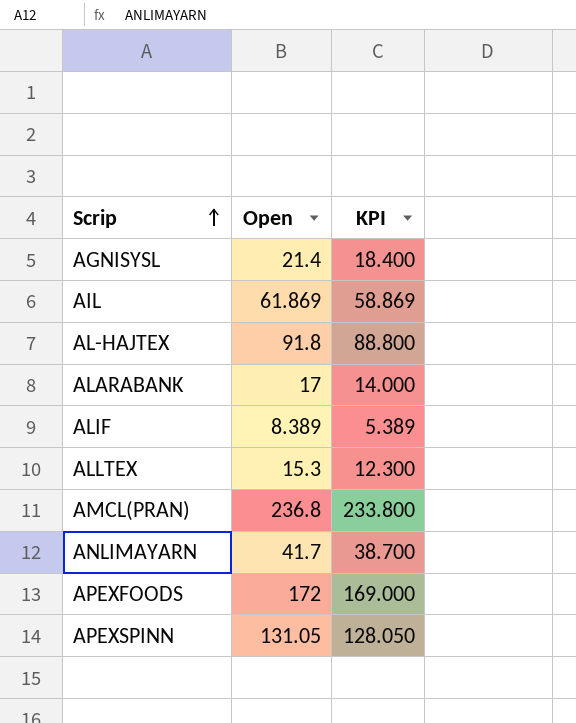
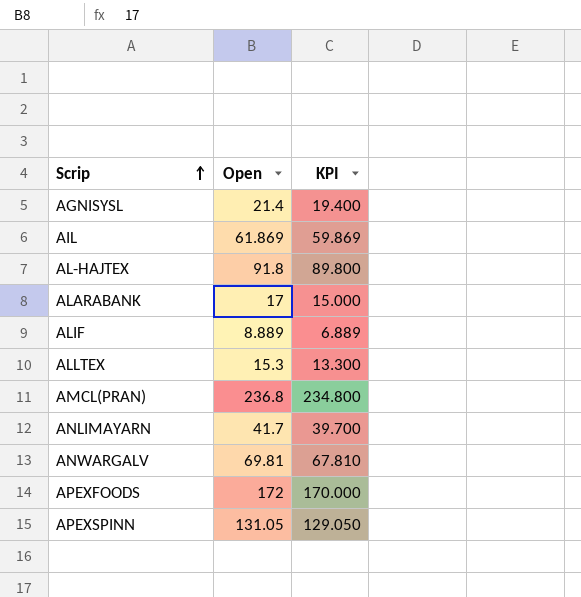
column KPI | formula: [Open] - 3 -> [Open] - 2
ALIF | Open: 8.389 -> 8.889
row ANWARGALV: none -> 69.81 | 67.810

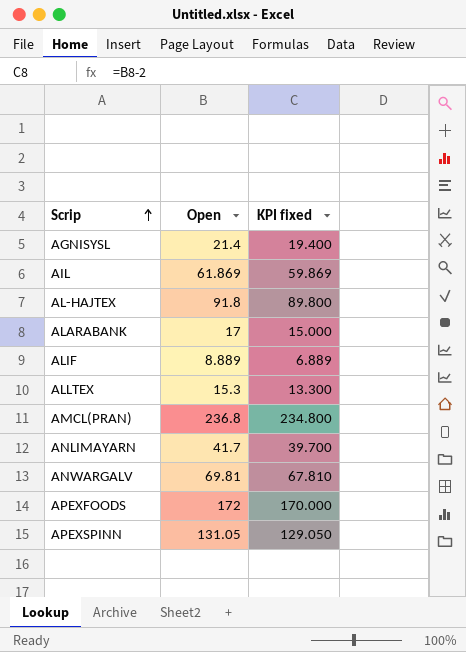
column name: KPI -> KPI fixed

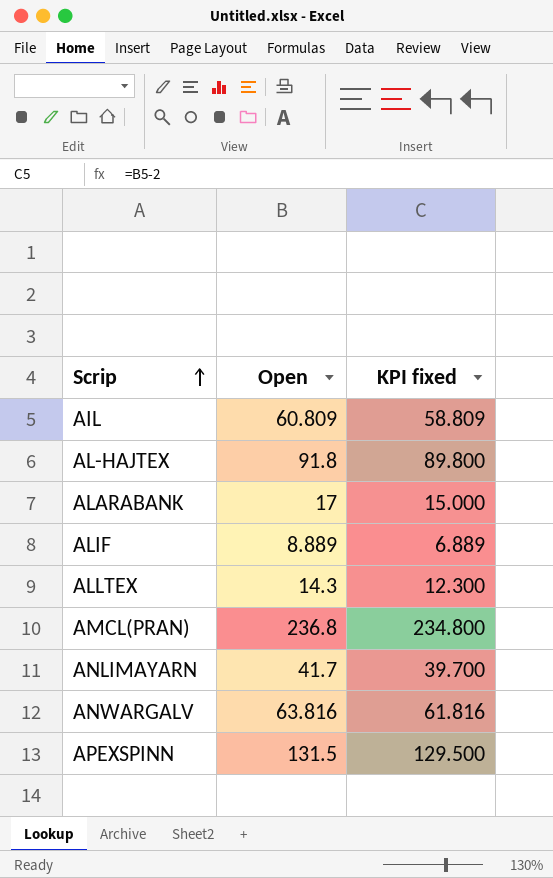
row AGNISYSL: 21.4 | 19.400 -> none
row APEXFOODS: 172 | 170.000 -> none
AIL | Open: 61.869 -> 60.809
AIL | KPI fixed: 59.869 -> 58.809
ALLTEX | Open: 15.3 -> 14.3
ALLTEX | KPI fixed: 13.300 -> 12.300
ANWARGALV | Open: 69.81 -> 63.816
ANWARGALV | KPI fixed: 67.810 -> 61.816
APEXSPINN | Open: 131.05 -> 131.5
APEXSPINN | KPI fixed: 129.050 -> 129.500

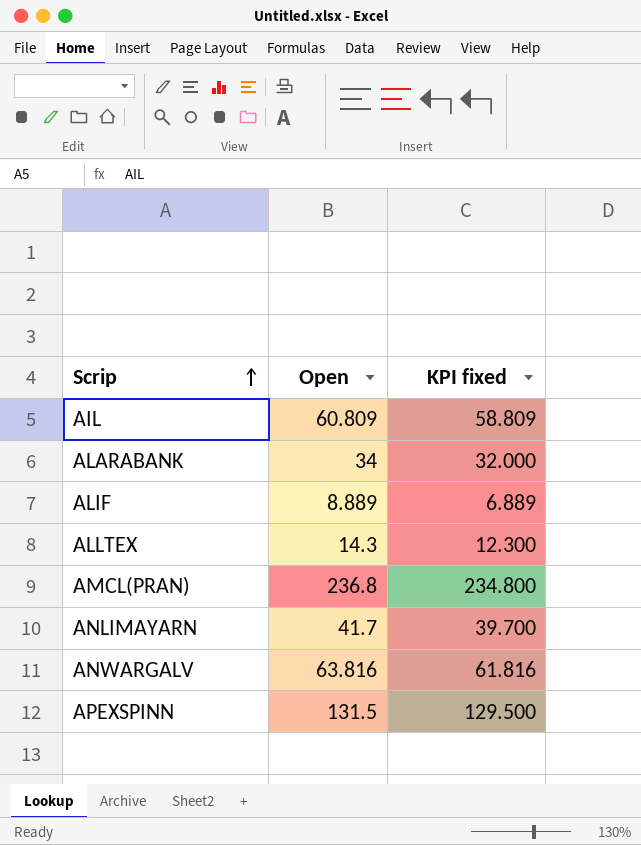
row AL-HAJTEX: 91.8 | 89.800 -> none
ALARABANK | Open: 17 -> 34
ALARABANK | KPI fixed: 15.000 -> 32.000

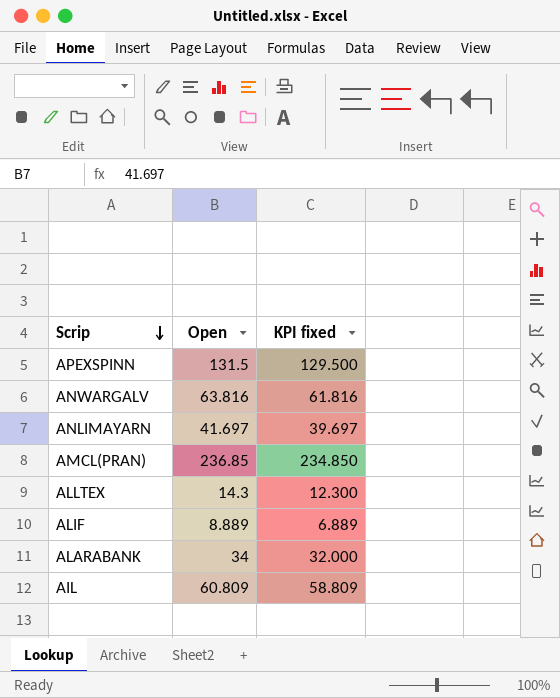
row order: Scrip ascending -> Scrip descending
ANLIMAYARN | Open: 41.7 -> 41.697
ANLIMAYARN | KPI fixed: 39.700 -> 39.697
AMCL(PRAN) | Open: 236.8 -> 236.85
AMCL(PRAN) | KPI fixed: 234.800 -> 234.850

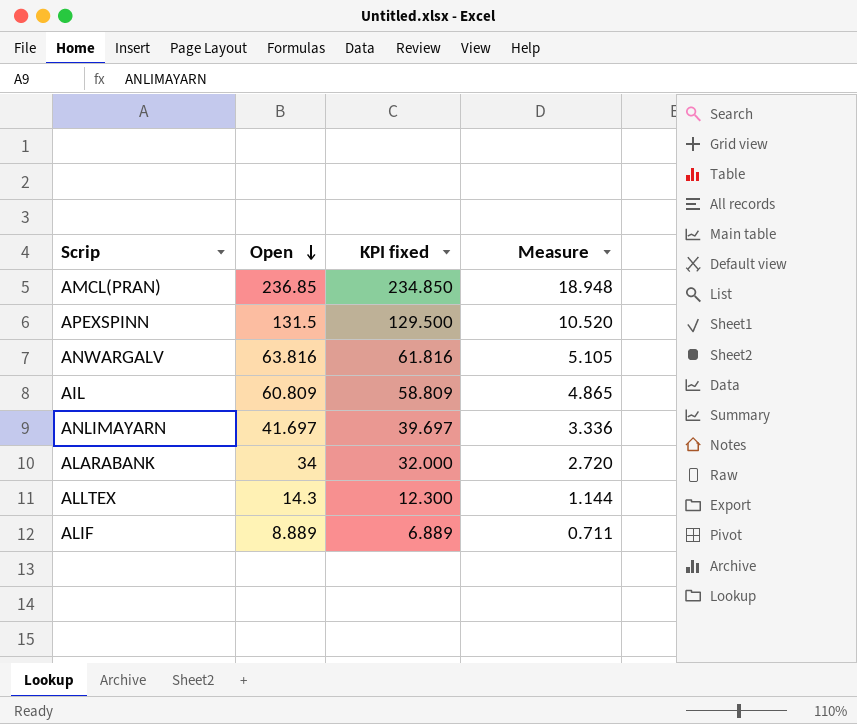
row order: Scrip descending -> Open descending
column Measure | formula: none -> [Open] * 0.08

